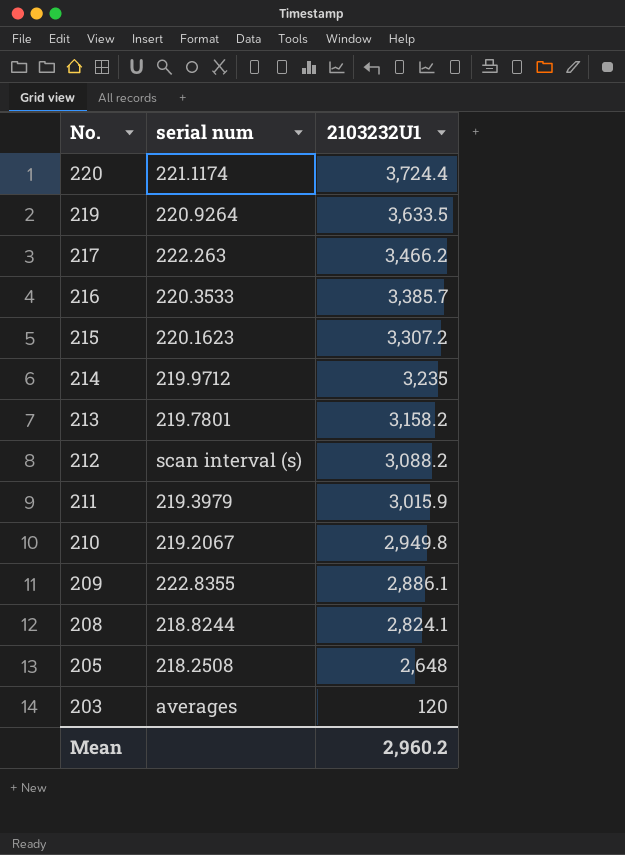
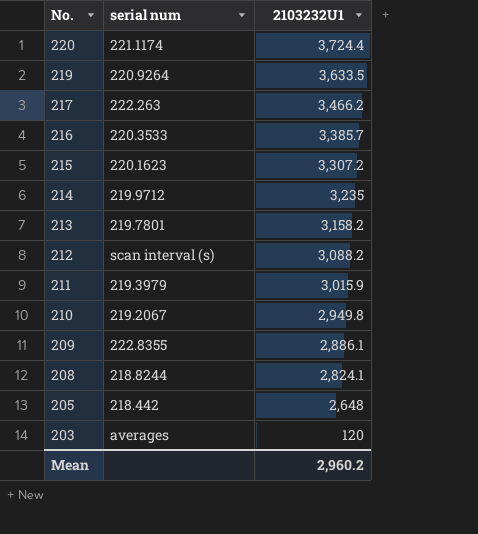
205 | serial num: 218.2508 -> 218.442

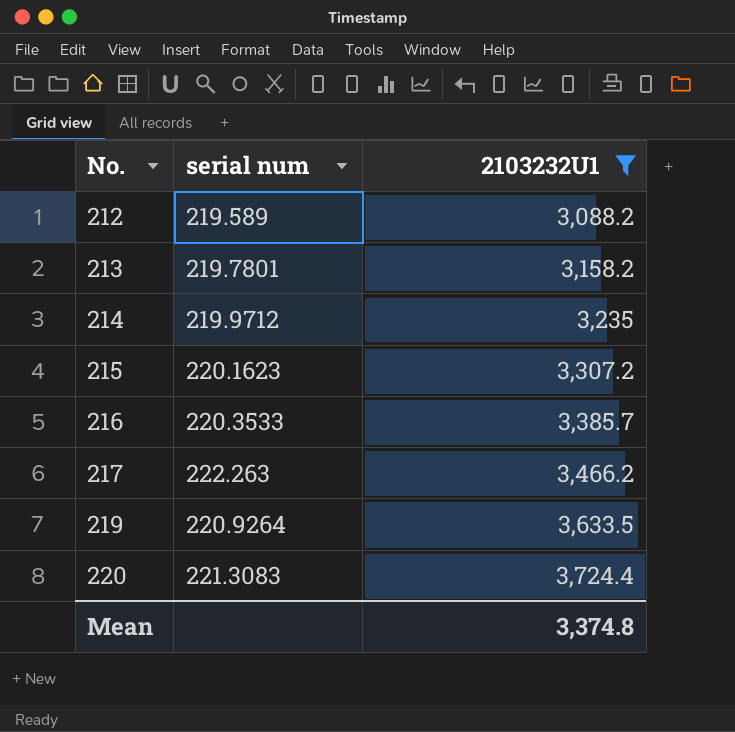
filter: none -> 2103232U1 >= 3,088.2
row order: No. descending -> No. ascending
212 | serial num: scan interval (s) -> 219.589
220 | serial num: 221.1174 -> 221.3083
Mean | 2103232U1: 2,960.2 -> 3,374.8

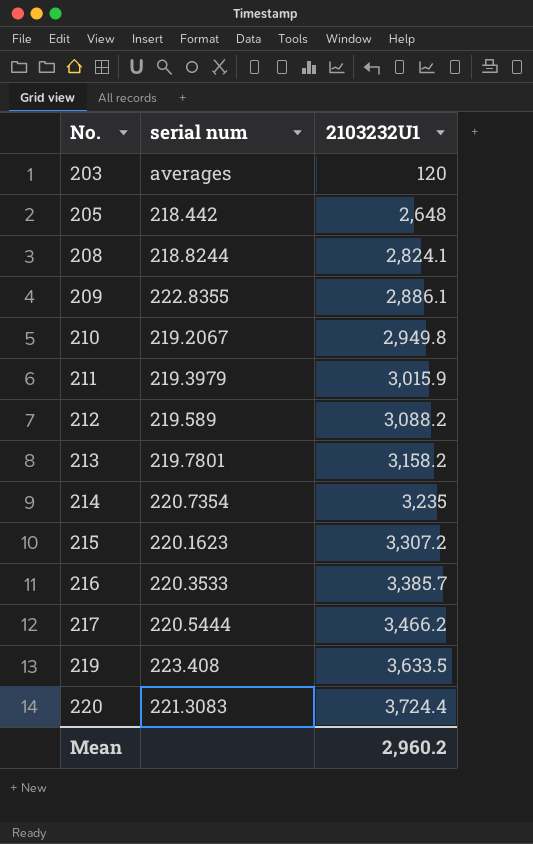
filter: 2103232U1 >= 3,088.2 -> none
214 | serial num: 219.9712 -> 220.7354
217 | serial num: 222.263 -> 220.5444
219 | serial num: 220.9264 -> 223.408
Mean | 2103232U1: 3,374.8 -> 2,960.2

